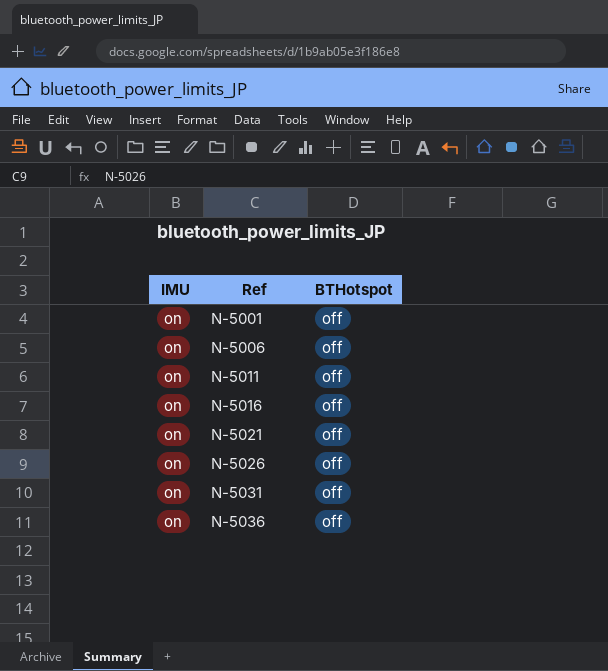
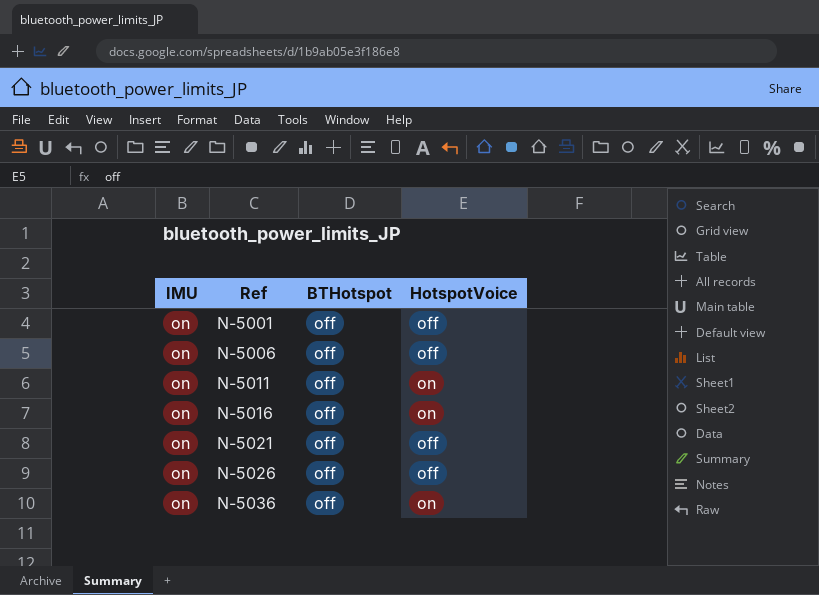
column HotspotVoice | position: none -> 4
row N-5031: on | off -> none

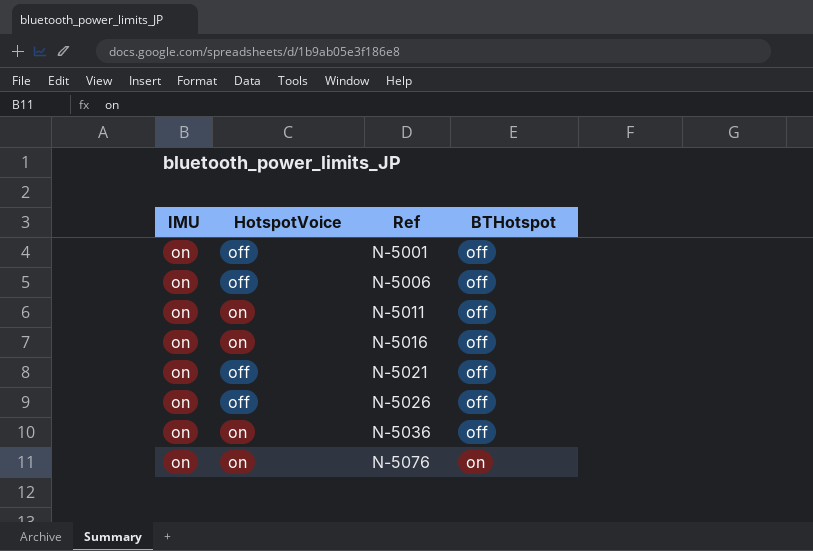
column HotspotVoice | position: 4 -> 2
row N-5076: none -> on | on | on

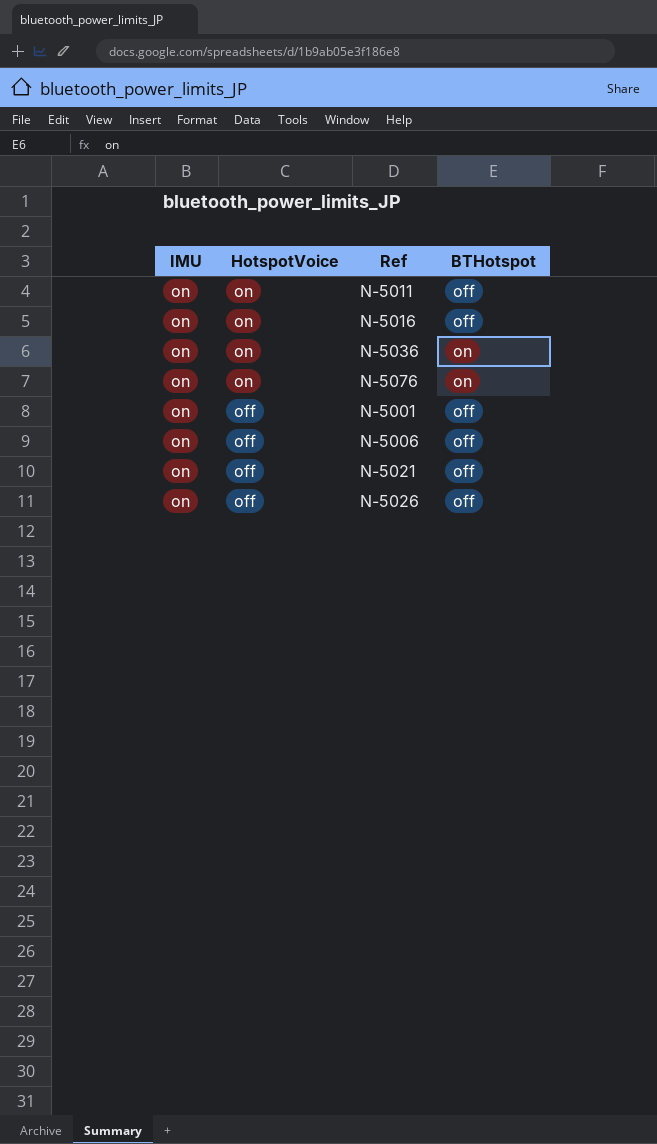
row order: Ref ascending -> HotspotVoice descending
N-5036 | BTHotspot: off -> on

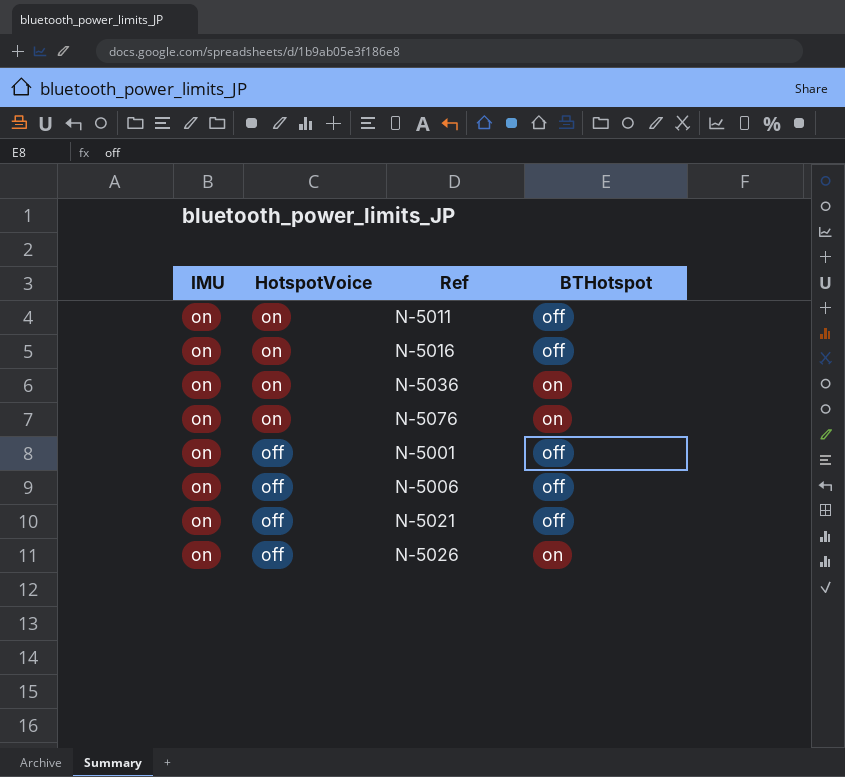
N-5026 | BTHotspot: off -> on

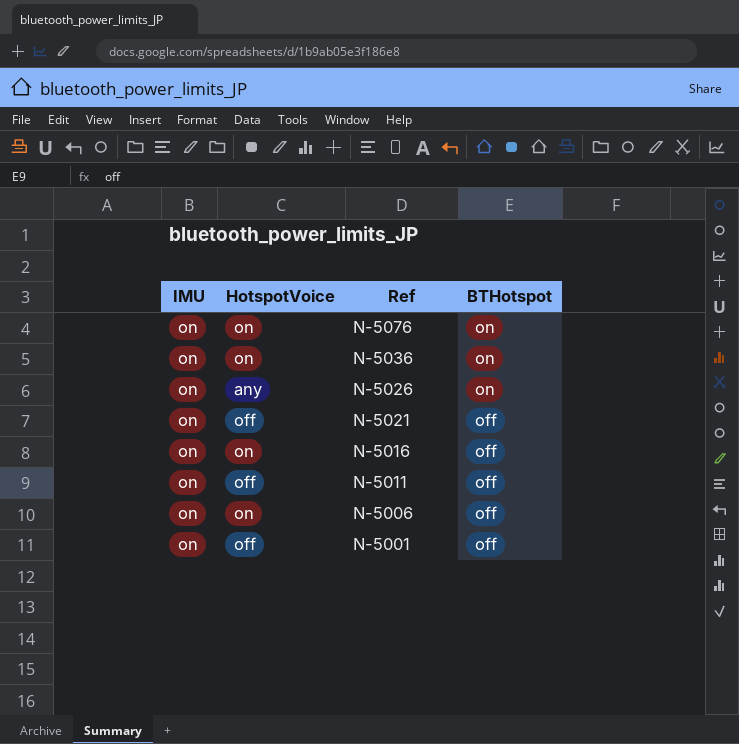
row order: HotspotVoice descending -> Ref descending
N-5026 | HotspotVoice: off -> any
N-5011 | HotspotVoice: on -> off
N-5006 | HotspotVoice: off -> on

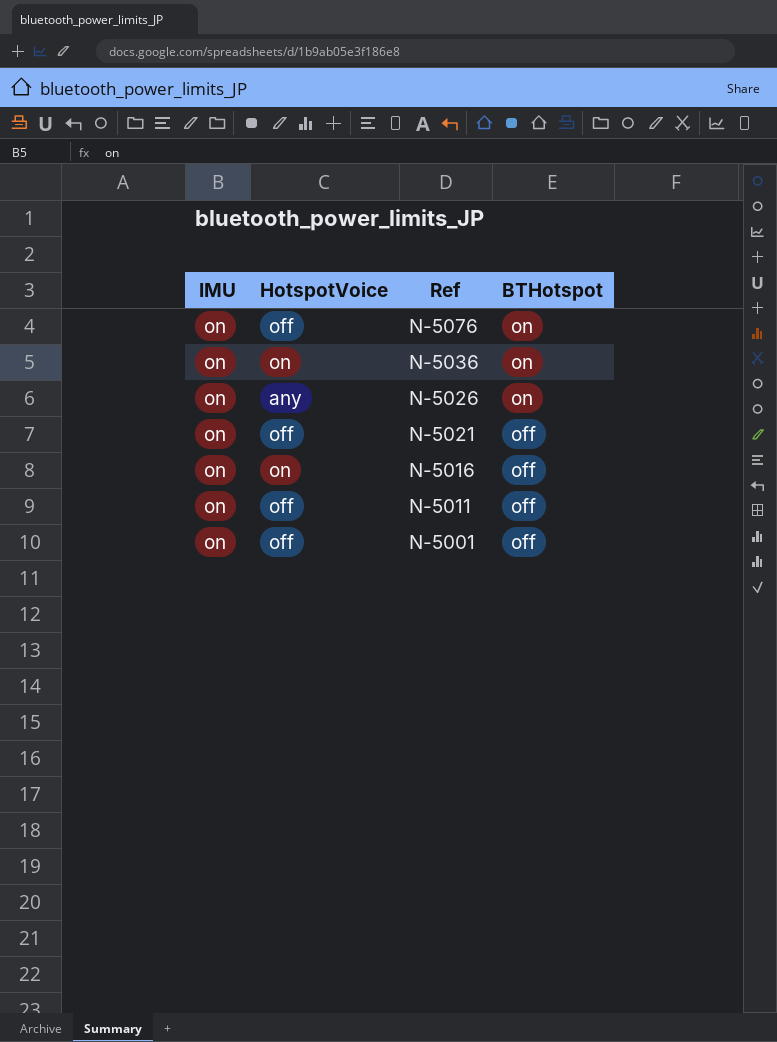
row N-5006: on | on | off -> none
N-5076 | HotspotVoice: on -> off

